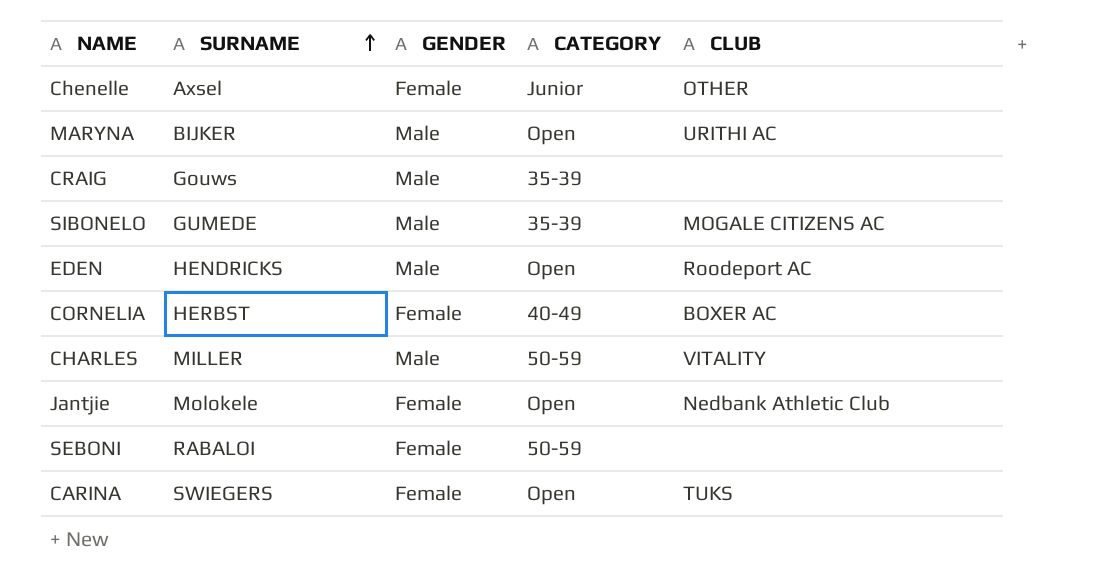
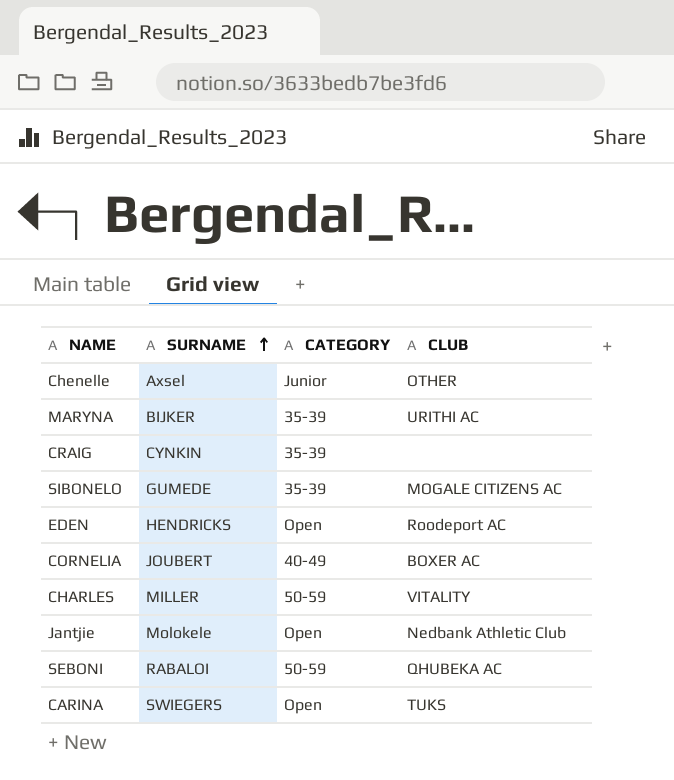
column GENDER | position: 3 -> none
MARYNA | CATEGORY: Open -> 35-39
CRAIG | SURNAME: Gouws -> CYNKIN
CORNELIA | SURNAME: HERBST -> JOUBERT
SEBONI | CLUB: none -> QHUBEKA AC

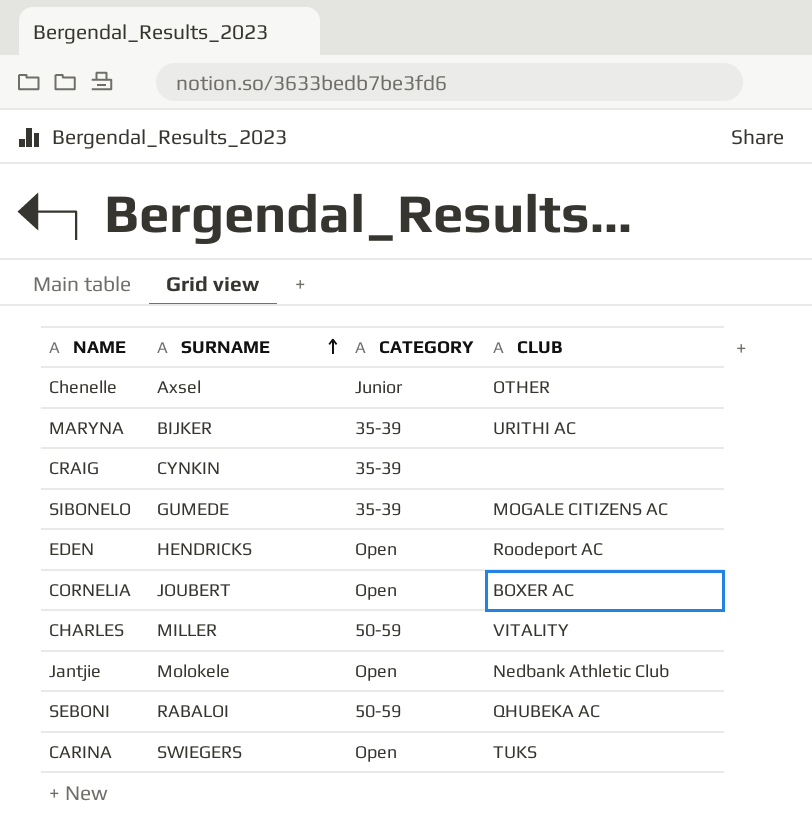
CORNELIA | CATEGORY: 40-49 -> Open

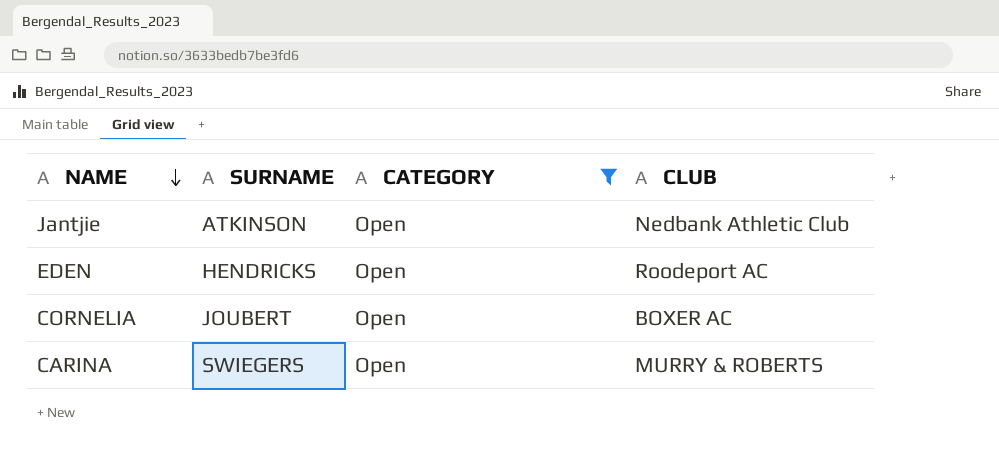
filter: none -> CATEGORY = Open
row order: SURNAME ascending -> NAME descending
Jantjie | SURNAME: Molokele -> ATKINSON
CARINA | CLUB: TUKS -> MURRY & ROBERTS

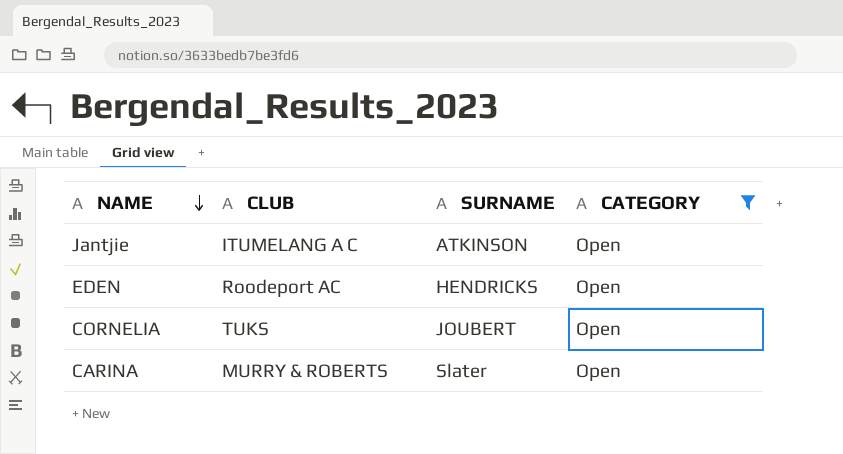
column CLUB | position: 4 -> 2
Jantjie | CLUB: Nedbank Athletic Club -> ITUMELANG A C
CORNELIA | CLUB: BOXER AC -> TUKS
CARINA | SURNAME: SWIEGERS -> Slater

